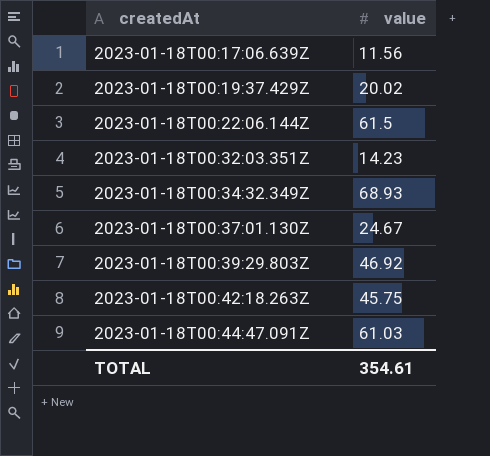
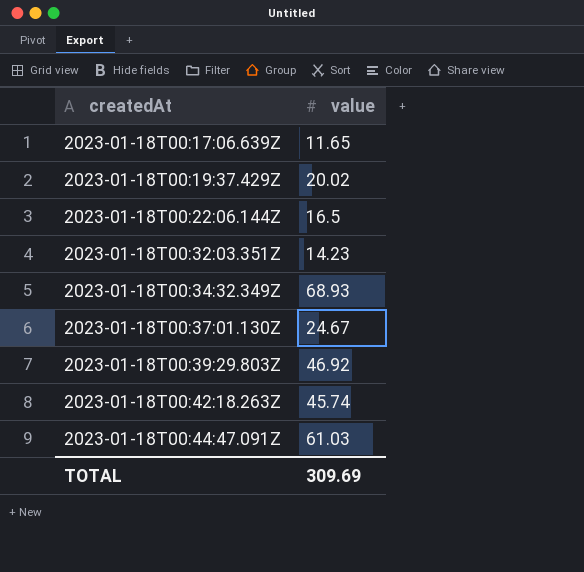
2023-01-18T00:17:06.639Z | value: 11.56 -> 11.65
2023-01-18T00:22:06.144Z | value: 61.5 -> 16.5
2023-01-18T00:42:18.263Z | value: 45.75 -> 45.74
TOTAL | value: 354.61 -> 309.69

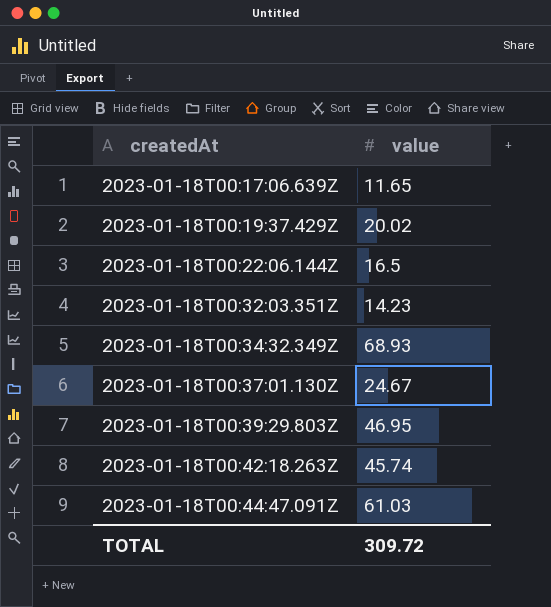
2023-01-18T00:39:29.803Z | value: 46.92 -> 46.95
TOTAL | value: 309.69 -> 309.72

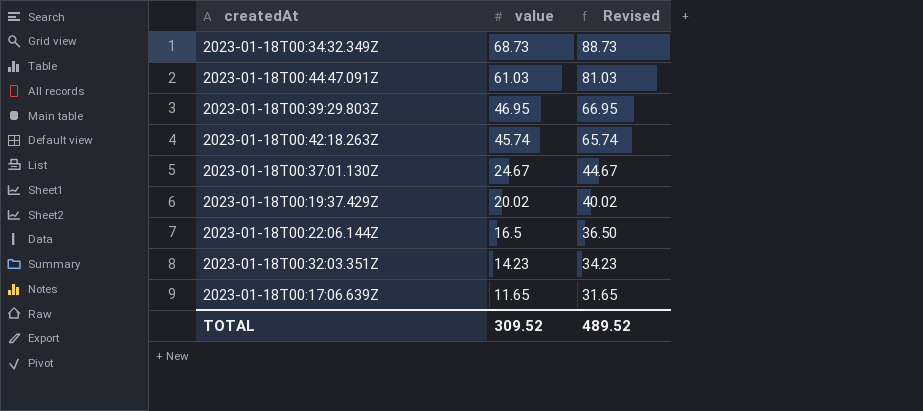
row order: createdAt ascending -> value descending
column Revised | formula: none -> [value] + 20
2023-01-18T00:34:32.349Z | value: 68.93 -> 68.73
TOTAL | value: 309.72 -> 309.52

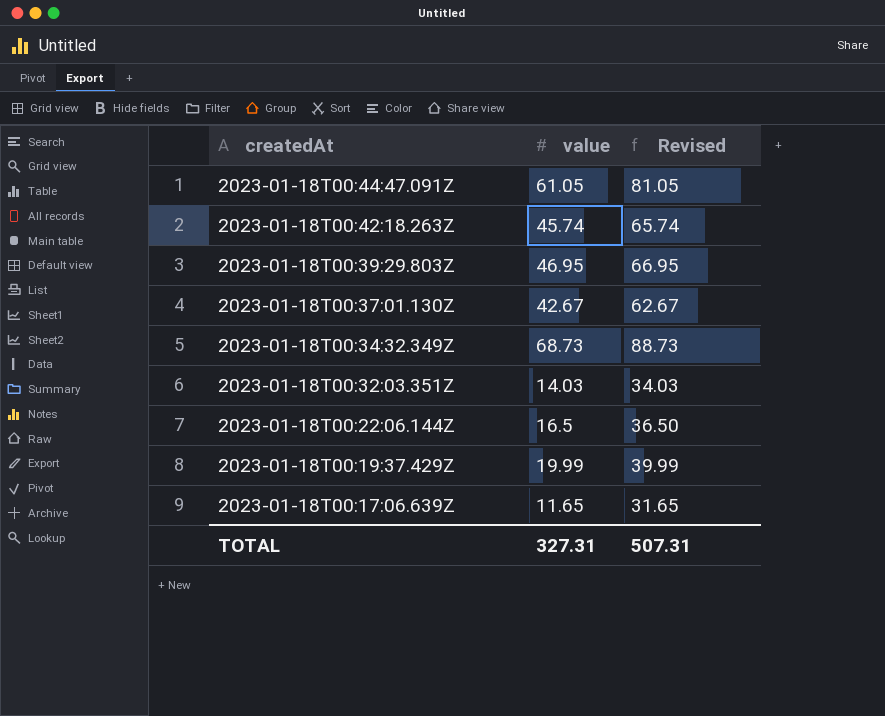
row order: value descending -> createdAt descending
2023-01-18T00:44:47.091Z | value: 61.03 -> 61.05
2023-01-18T00:44:47.091Z | Revised: 81.03 -> 81.05
2023-01-18T00:37:01.130Z | value: 24.67 -> 42.67
2023-01-18T00:37:01.130Z | Revised: 44.67 -> 62.67
2023-01-18T00:32:03.351Z | value: 14.23 -> 14.03
2023-01-18T00:32:03.351Z | Revised: 34.23 -> 34.03
2023-01-18T00:19:37.429Z | value: 20.02 -> 19.99
2023-01-18T00:19:37.429Z | Revised: 40.02 -> 39.99
TOTAL | value: 309.52 -> 327.31
TOTAL | Revised: 489.52 -> 507.31

